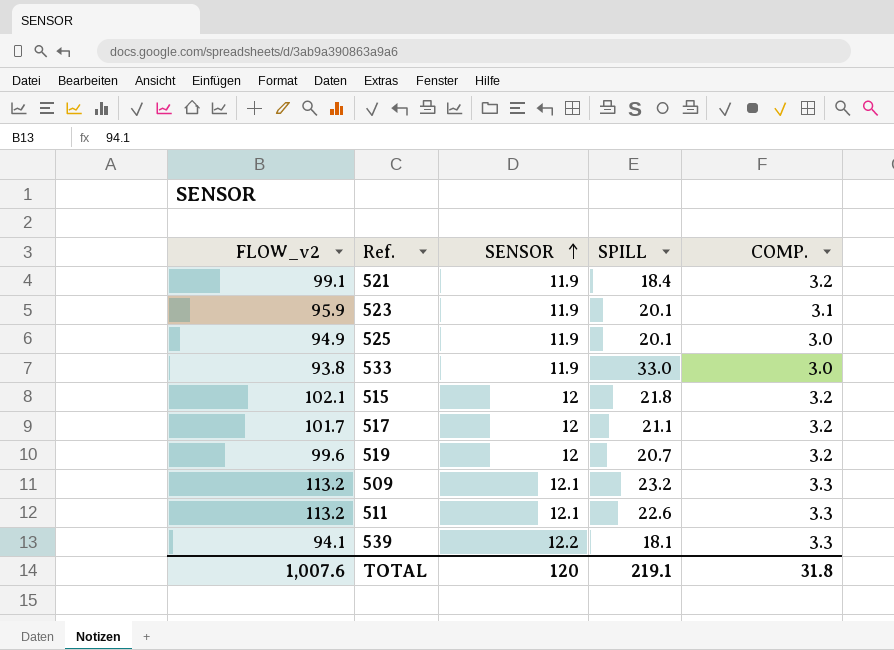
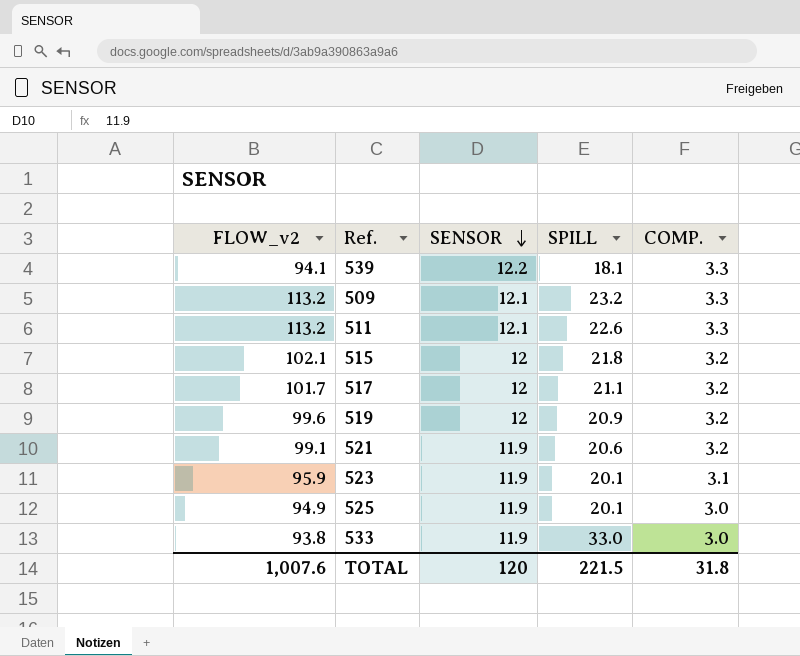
row order: SENSOR ascending -> SENSOR descending
519 | SPILL: 20.7 -> 20.9
521 | SPILL: 18.4 -> 20.6
TOTAL | SPILL: 219.1 -> 221.5

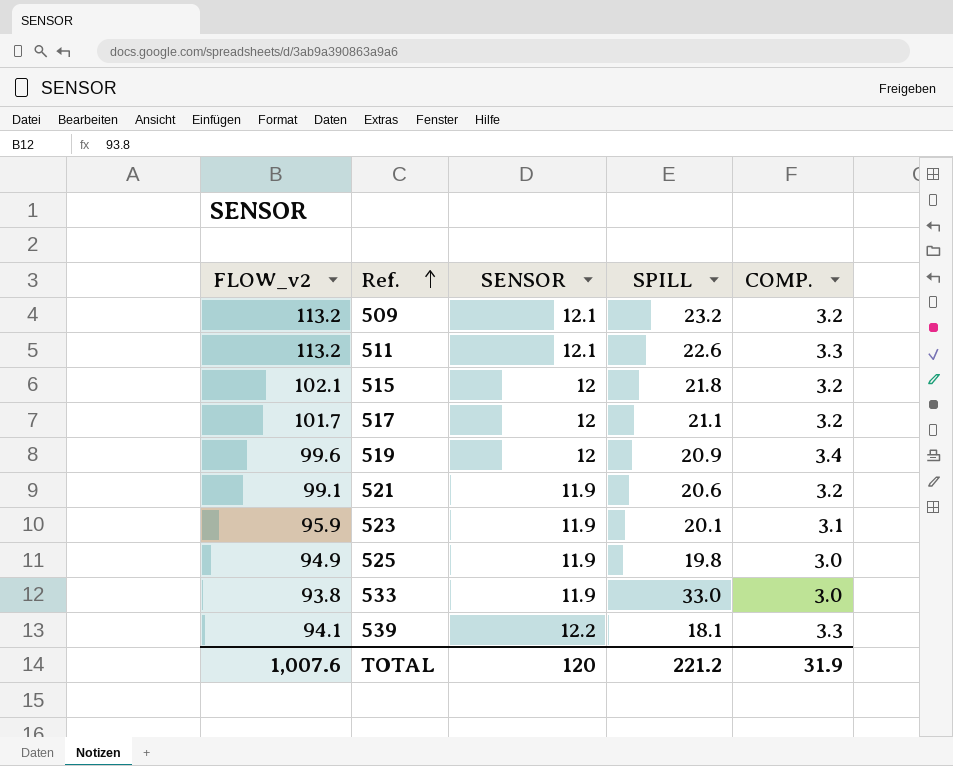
row order: SENSOR descending -> Ref. ascending
509 | COMP.: 3.3 -> 3.2
519 | COMP.: 3.2 -> 3.4
525 | SPILL: 20.1 -> 19.8
TOTAL | SPILL: 221.5 -> 221.2
TOTAL | COMP.: 31.8 -> 31.9

